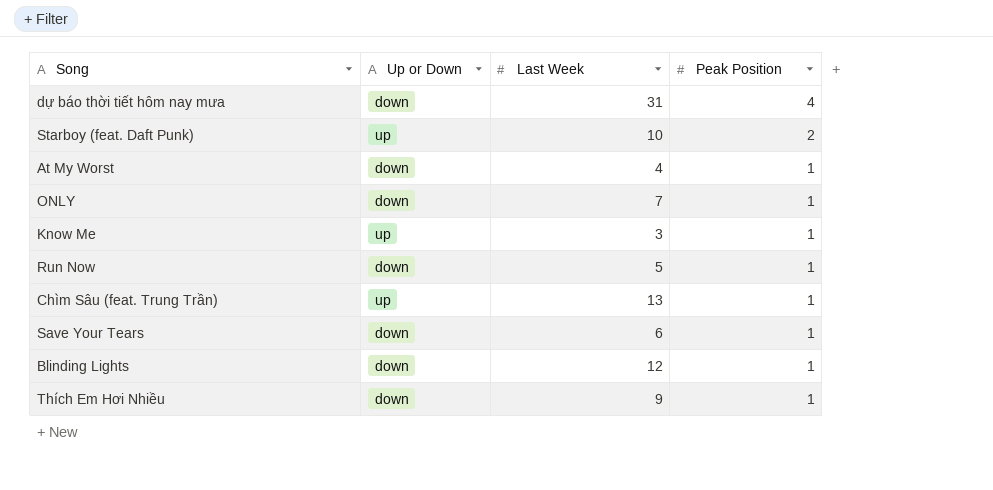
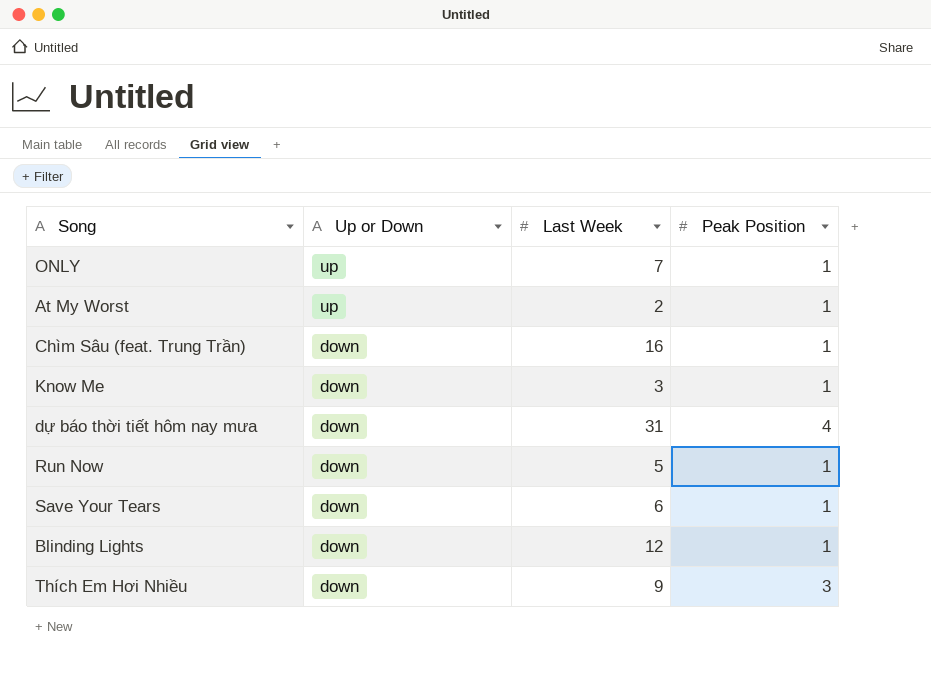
row order: Peak Position descending -> Up or Down descending
row Starboy (feat. Daft Punk): up | 10 | 2 -> none
ONLY | Up or Down: down -> up
At My Worst | Up or Down: down -> up
At My Worst | Last Week: 4 -> 2
Chìm Sâu (feat. Trung Trần) | Up or Down: up -> down
Chìm Sâu (feat. Trung Trần) | Last Week: 13 -> 16
Know Me | Up or Down: up -> down
Thích Em Hơi Nhiều | Peak Position: 1 -> 3

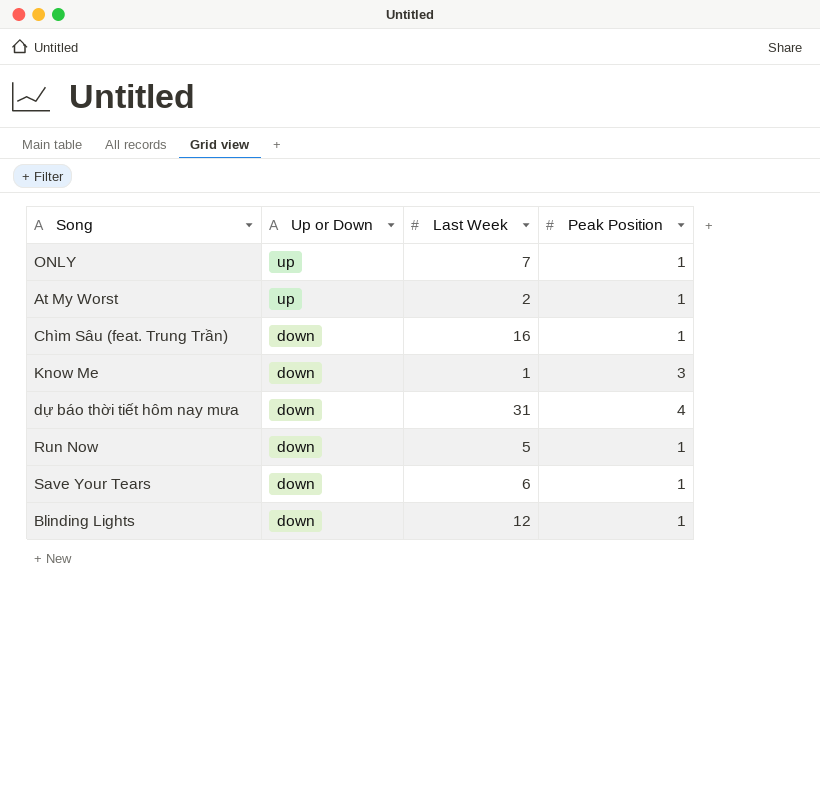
row Thích Em Hơi Nhiều: down | 9 | 3 -> none
Know Me | Last Week: 3 -> 1
Know Me | Peak Position: 1 -> 3

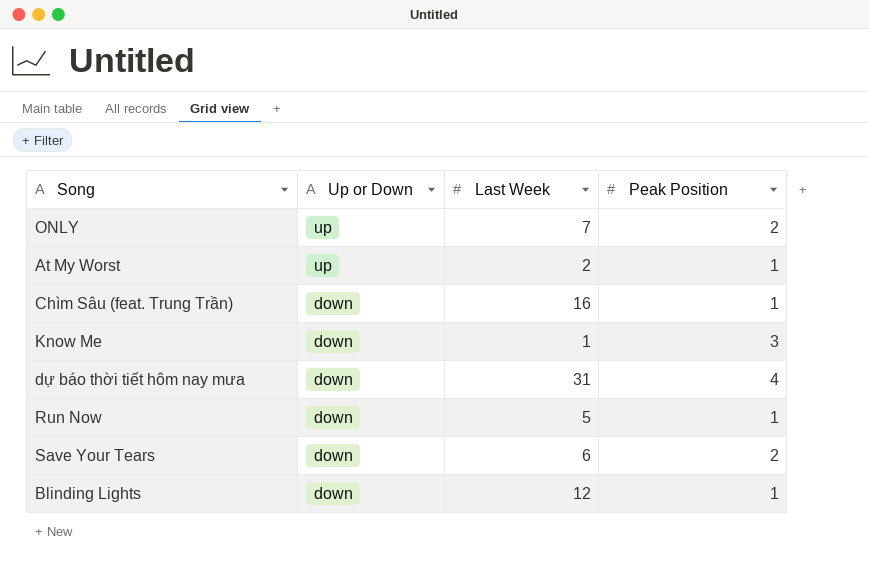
ONLY | Peak Position: 1 -> 2
Save Your Tears | Peak Position: 1 -> 2

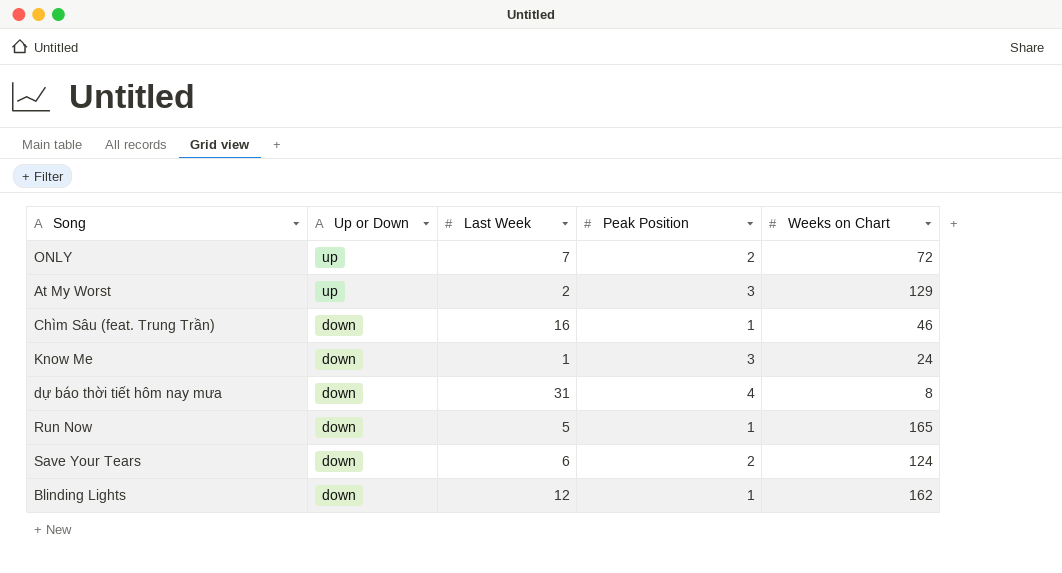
column Weeks on Chart | position: none -> 5
At My Worst | Peak Position: 1 -> 3

